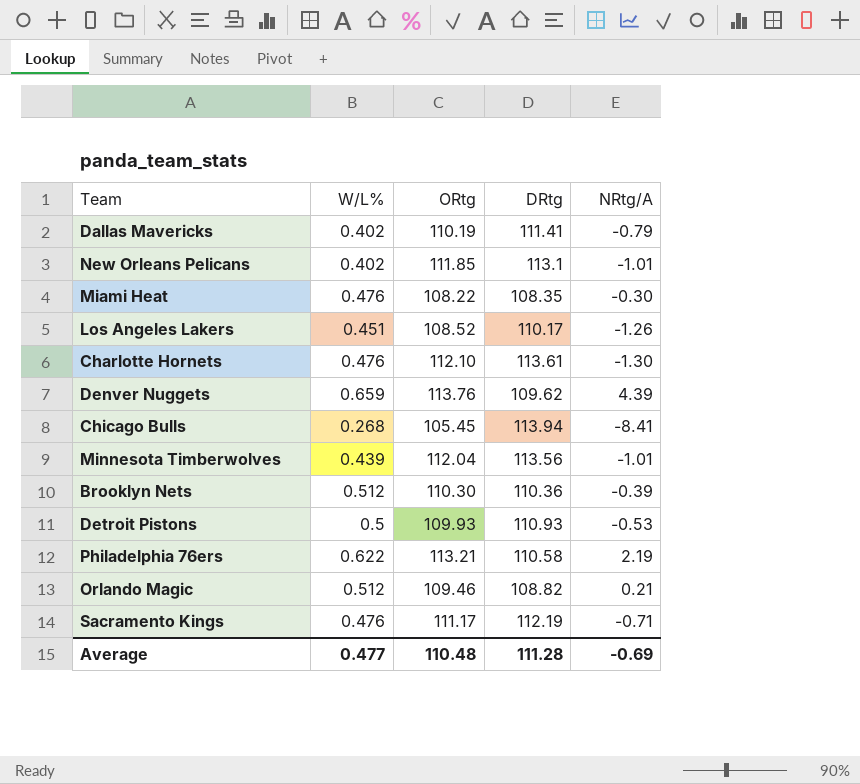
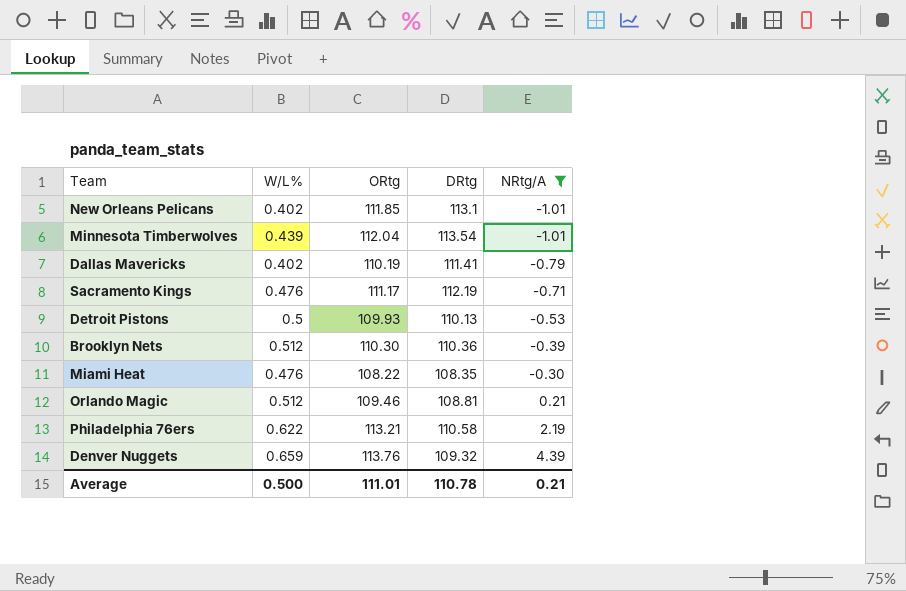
filter: none -> NRtg/A >= -1.01
row order: none -> NRtg/A ascending
Minnesota Timberwolves | DRtg: 113.56 -> 113.54
Detroit Pistons | DRtg: 110.93 -> 110.13
Orlando Magic | DRtg: 108.82 -> 108.81
Denver Nuggets | DRtg: 109.62 -> 109.32
Average | W/L%: 0.477 -> 0.500
Average | ORtg: 110.48 -> 111.01
Average | DRtg: 111.28 -> 110.78
Average | NRtg/A: -0.69 -> 0.21

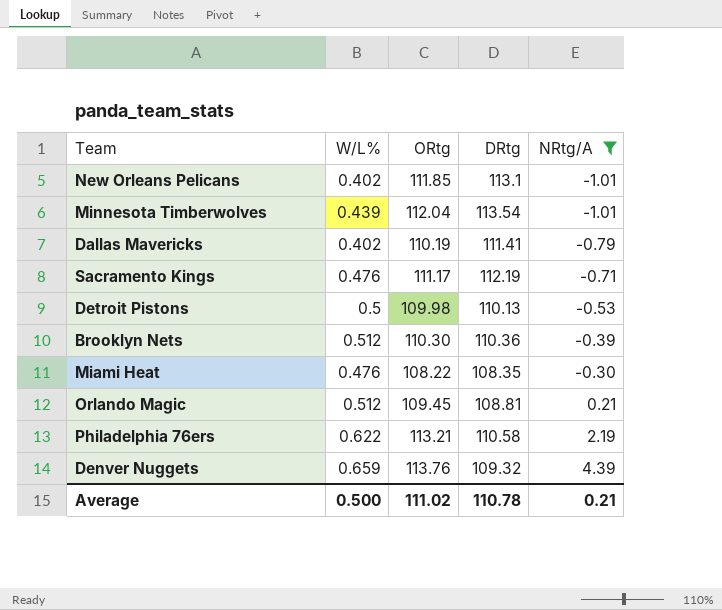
Detroit Pistons | ORtg: 109.93 -> 109.98
Orlando Magic | ORtg: 109.46 -> 109.45
Average | ORtg: 111.01 -> 111.02

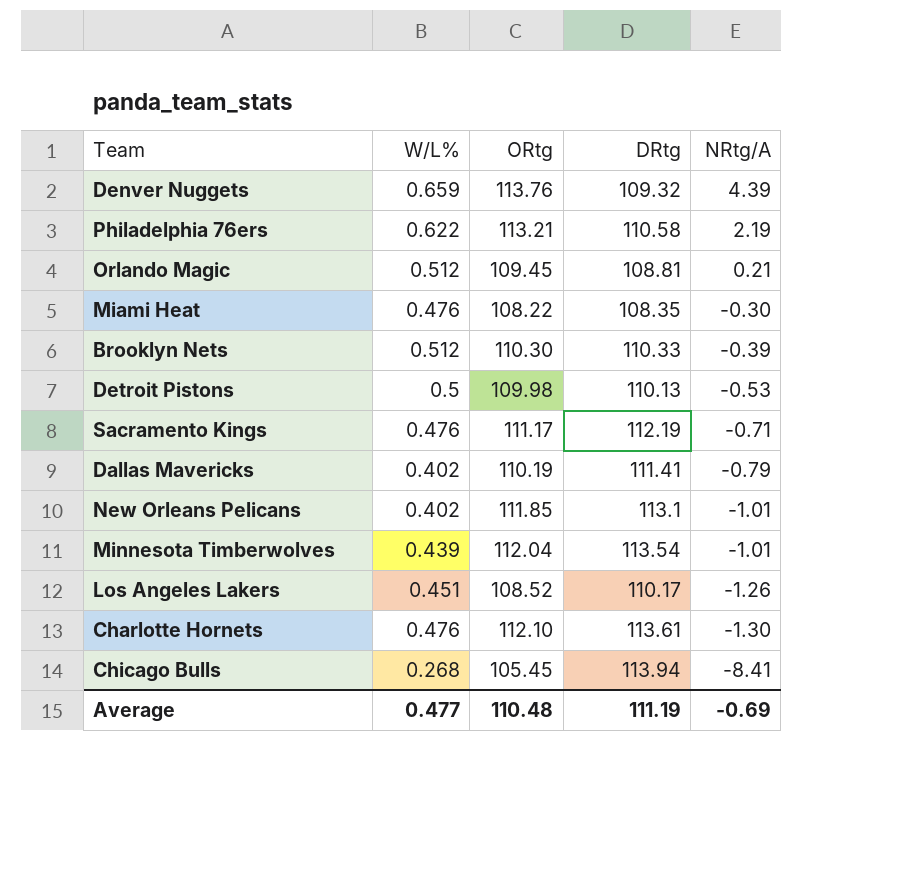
filter: NRtg/A >= -1.01 -> none
row order: NRtg/A ascending -> NRtg/A descending
Brooklyn Nets | DRtg: 110.36 -> 110.33
Average | W/L%: 0.500 -> 0.477
Average | ORtg: 111.02 -> 110.48
Average | DRtg: 110.78 -> 111.19
Average | NRtg/A: 0.21 -> -0.69

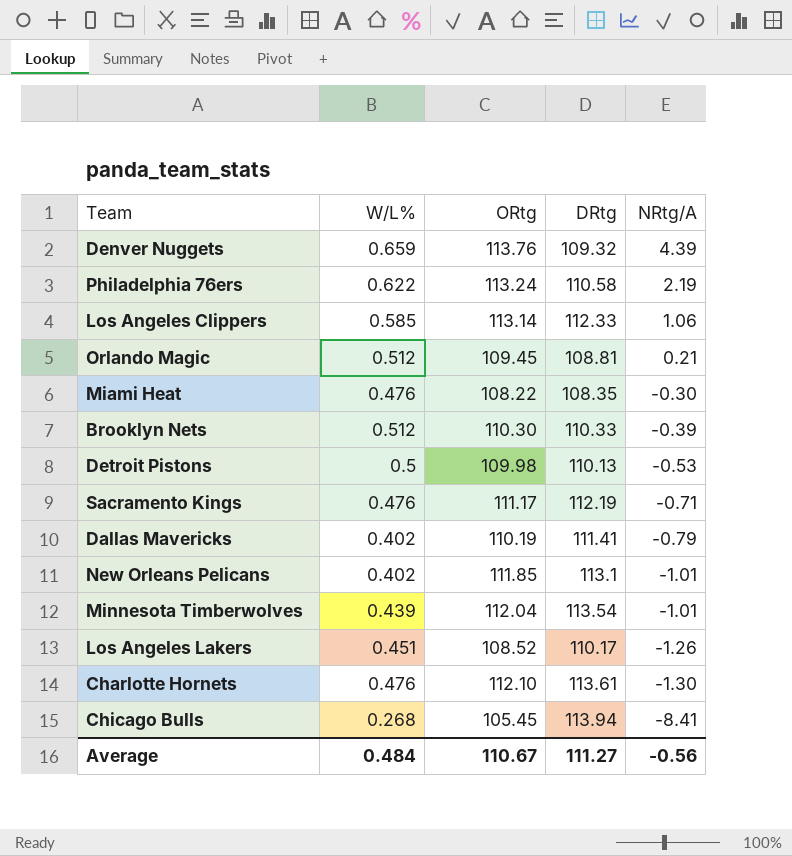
Philadelphia 76ers | ORtg: 113.21 -> 113.24
row Los Angeles Clippers: none -> 0.585 | 113.14 | 112.33 | 1.06
Average | W/L%: 0.477 -> 0.484
Average | ORtg: 110.48 -> 110.67
Average | DRtg: 111.19 -> 111.27
Average | NRtg/A: -0.69 -> -0.56

